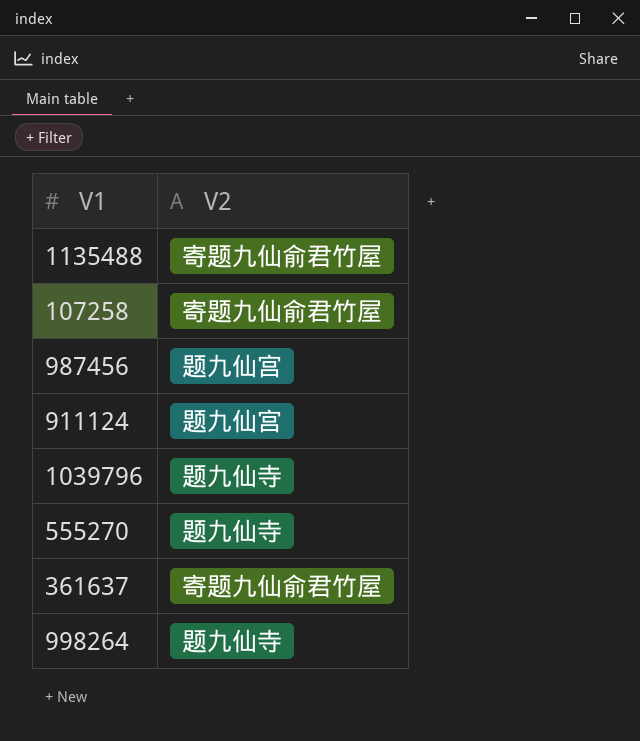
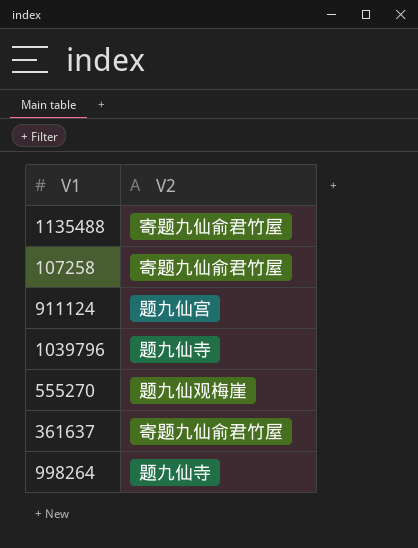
row 987456: 题九仙宫 -> none
555270 | V2: 题九仙寺 -> 题九仙观梅崖

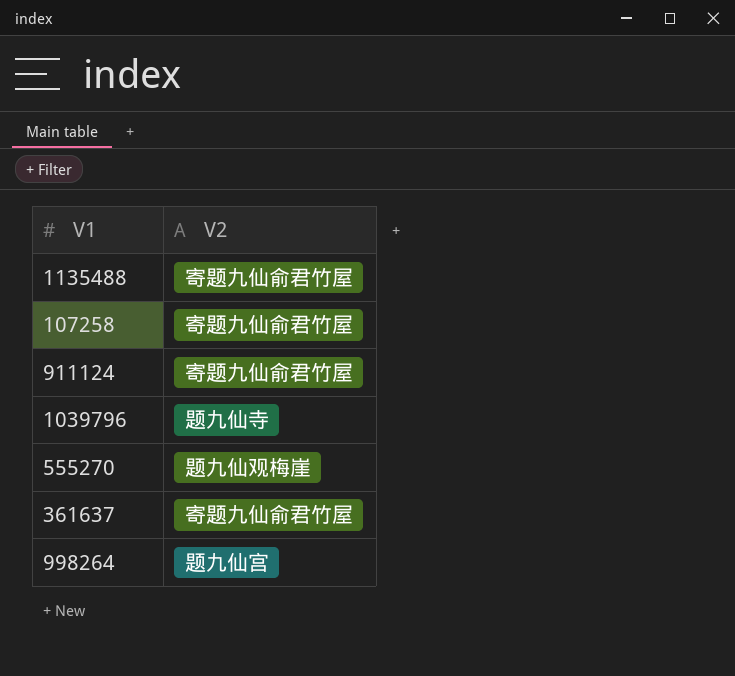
911124 | V2: 题九仙宫 -> 寄题九仙俞君竹屋
998264 | V2: 题九仙寺 -> 题九仙宫

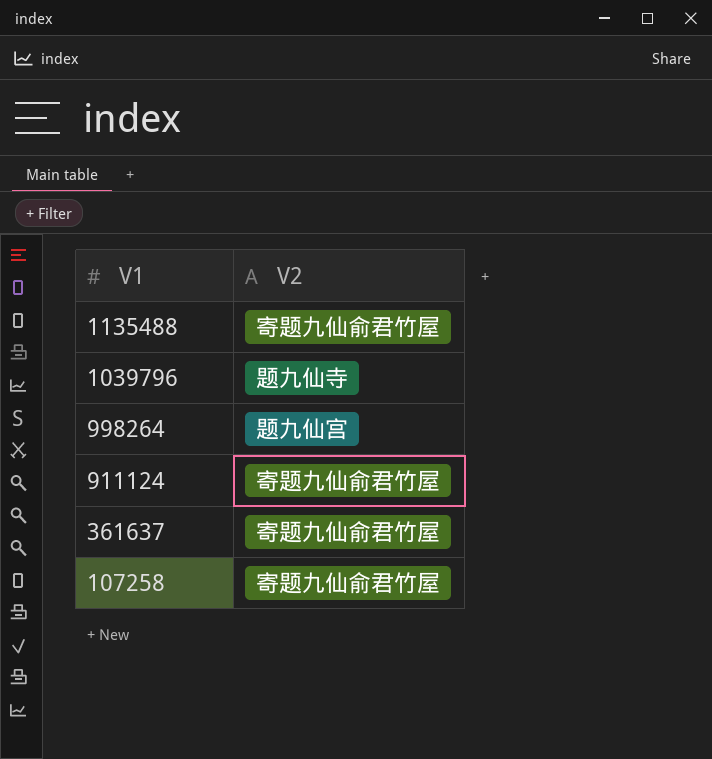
row order: none -> V1 descending
row 555270: 题九仙观梅崖 -> none

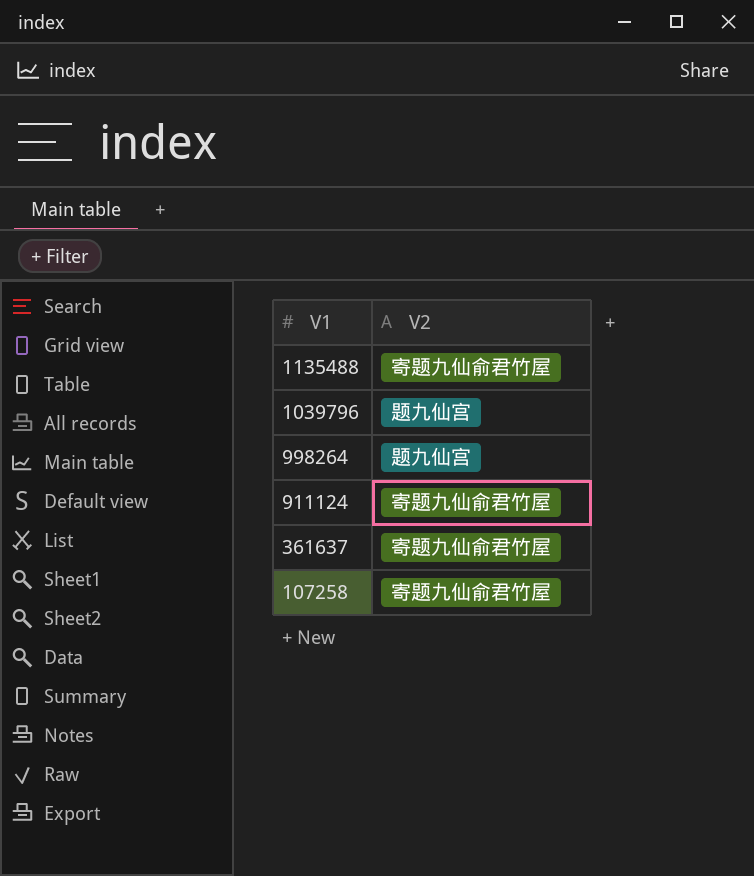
1039796 | V2: 题九仙寺 -> 题九仙宫

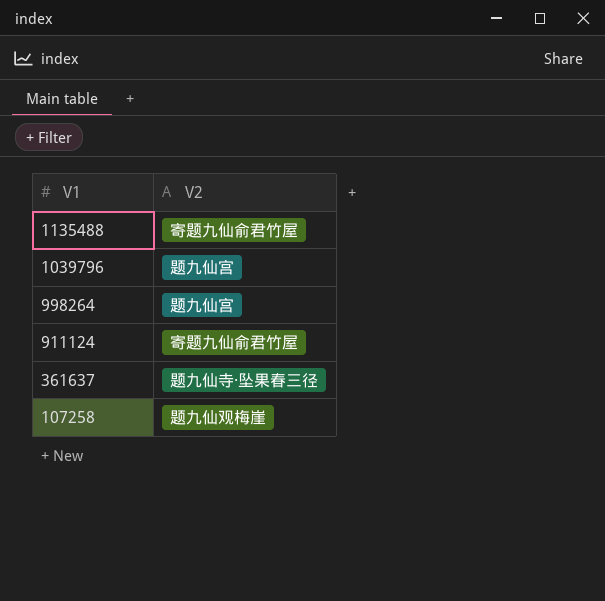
361637 | V2: 寄题九仙俞君竹屋 -> 题九仙寺·坠果春三径
107258 | V2: 寄题九仙俞君竹屋 -> 题九仙观梅崖

